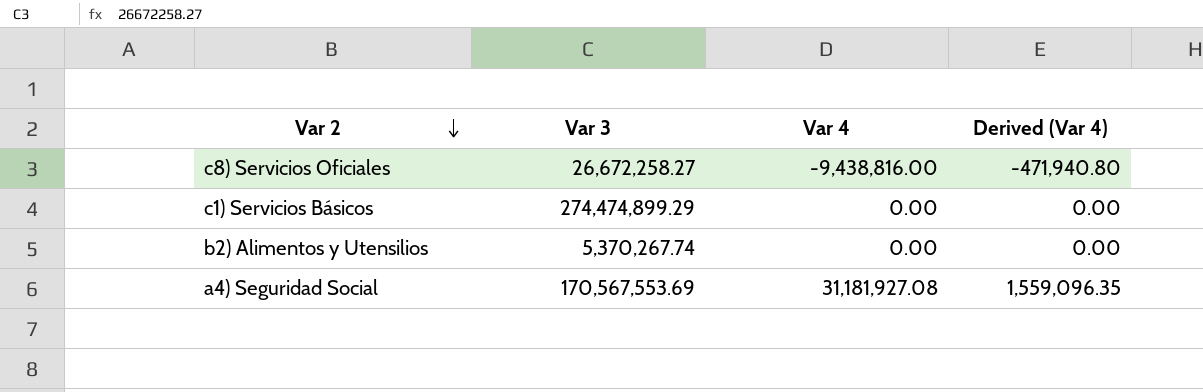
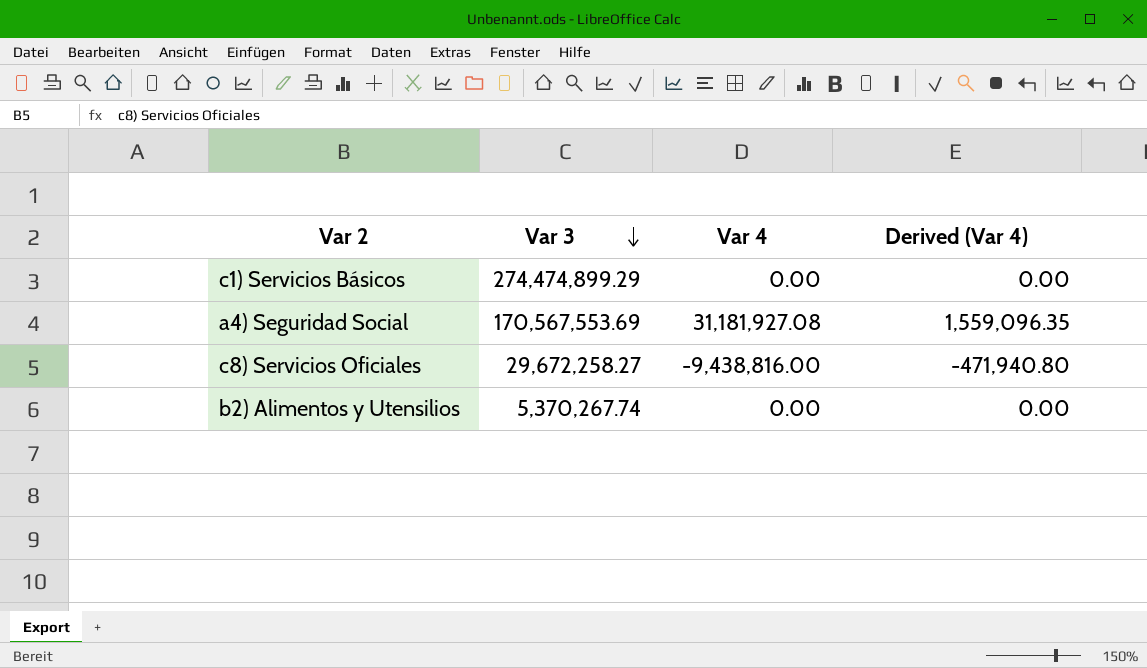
row order: Var 2 descending -> Var 3 descending
c8) Servicios Oficiales | Var 3: 26,672,258.27 -> 29,672,258.27

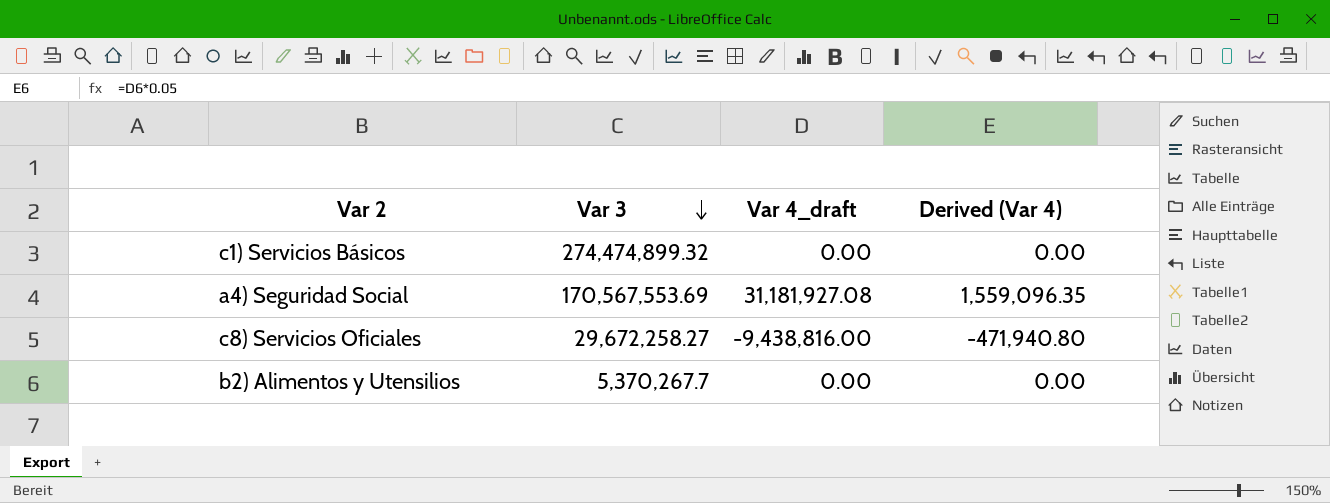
column name: Var 4 -> Var 4_draft
c1) Servicios Básicos | Var 3: 274,474,899.29 -> 274,474,899.32
b2) Alimentos y Utensilios | Var 3: 5,370,267.74 -> 5,370,267.7

